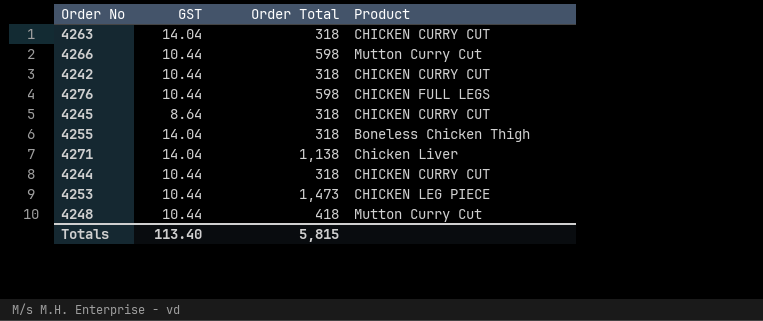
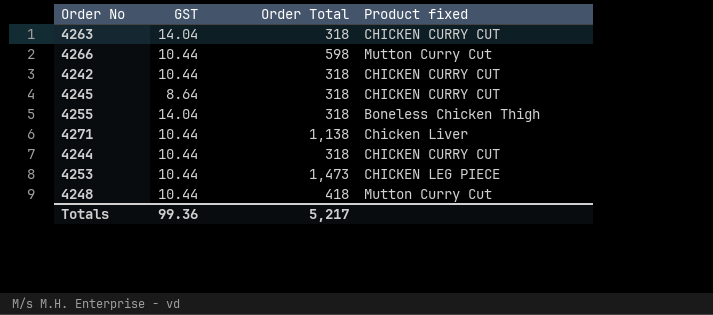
column name: Product -> Product fixed
row 4276: 10.44 | 598 | CHICKEN FULL LEGS -> none
4271 | GST: 14.04 -> 10.44
Totals | GST: 113.40 -> 99.36
Totals | Order Total: 5,815 -> 5,217

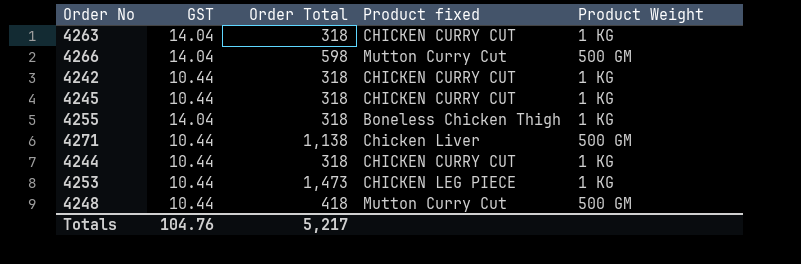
column Product Weight | position: none -> 5
4266 | GST: 10.44 -> 14.04
4245 | GST: 8.64 -> 10.44
Totals | GST: 99.36 -> 104.76

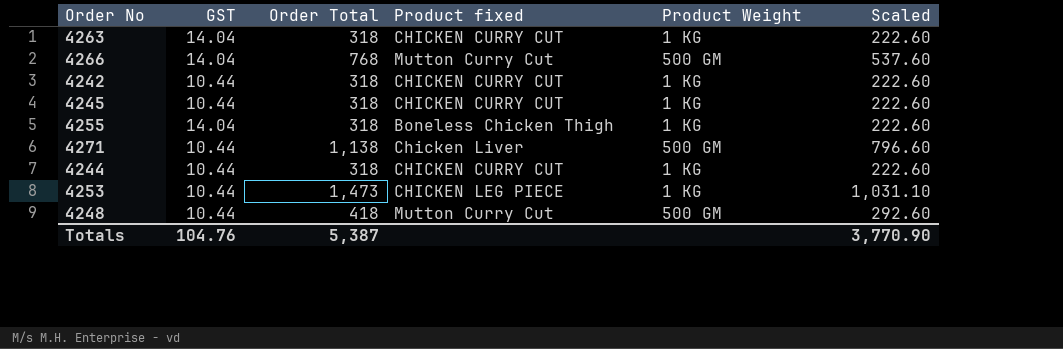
column Scaled | formula: none -> [Order Total] * 0.7
4266 | Order Total: 598 -> 768
Totals | Order Total: 5,217 -> 5,387

